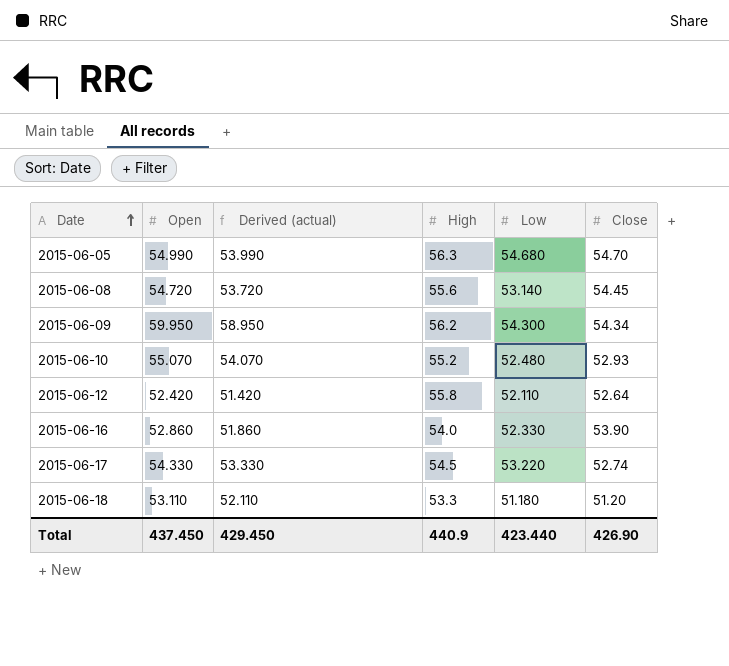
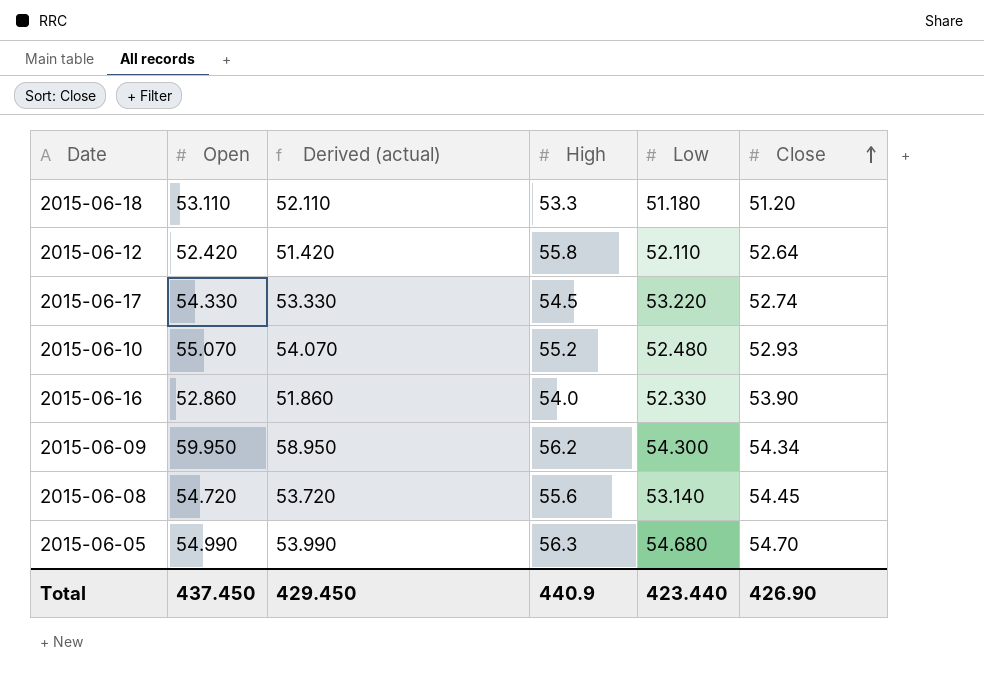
row order: Date ascending -> Close ascending

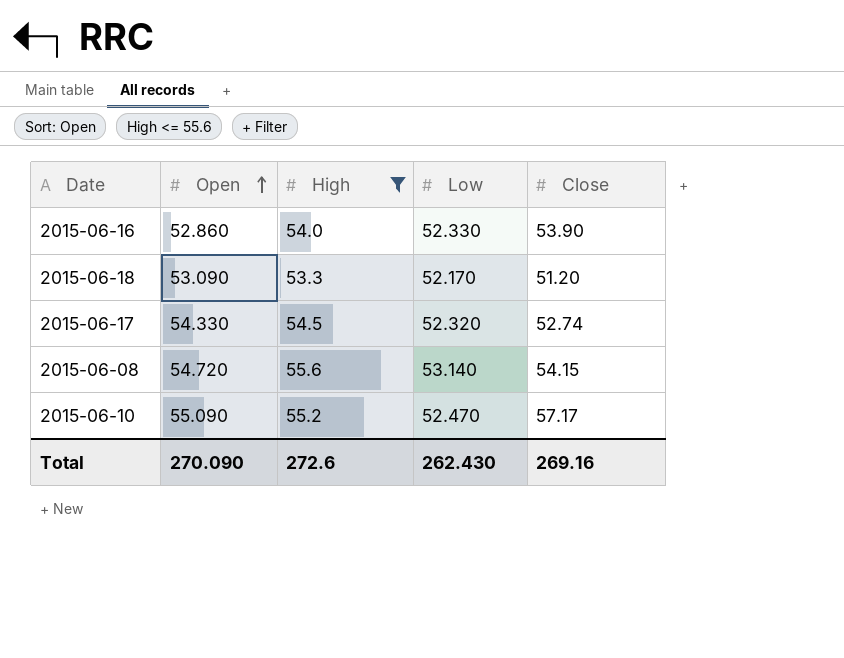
filter: none -> High <= 55.6
row order: Close ascending -> Open ascending
column Derived (actual) | formula: [Open] - 1 -> none
2015-06-18 | Open: 53.110 -> 53.090
2015-06-18 | Low: 51.180 -> 52.170
2015-06-17 | Low: 53.220 -> 52.320
2015-06-08 | Close: 54.45 -> 54.15
2015-06-10 | Open: 55.070 -> 55.090
2015-06-10 | Low: 52.480 -> 52.470
2015-06-10 | Close: 52.93 -> 57.17
Total | Open: 437.450 -> 270.090
Total | High: 440.9 -> 272.6
Total | Low: 423.440 -> 262.430
Total | Close: 426.90 -> 269.16

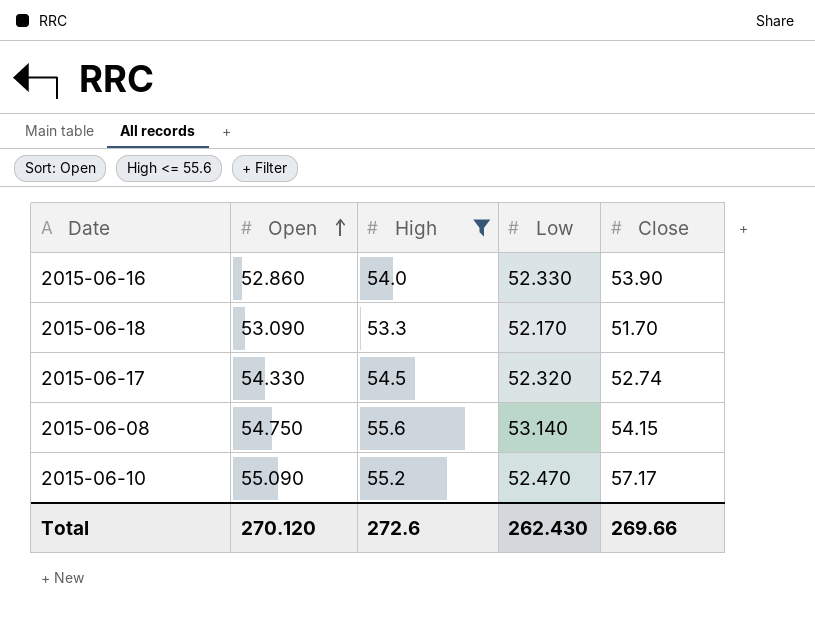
2015-06-18 | Close: 51.20 -> 51.70
2015-06-08 | Open: 54.720 -> 54.750
Total | Open: 270.090 -> 270.120
Total | Close: 269.16 -> 269.66

